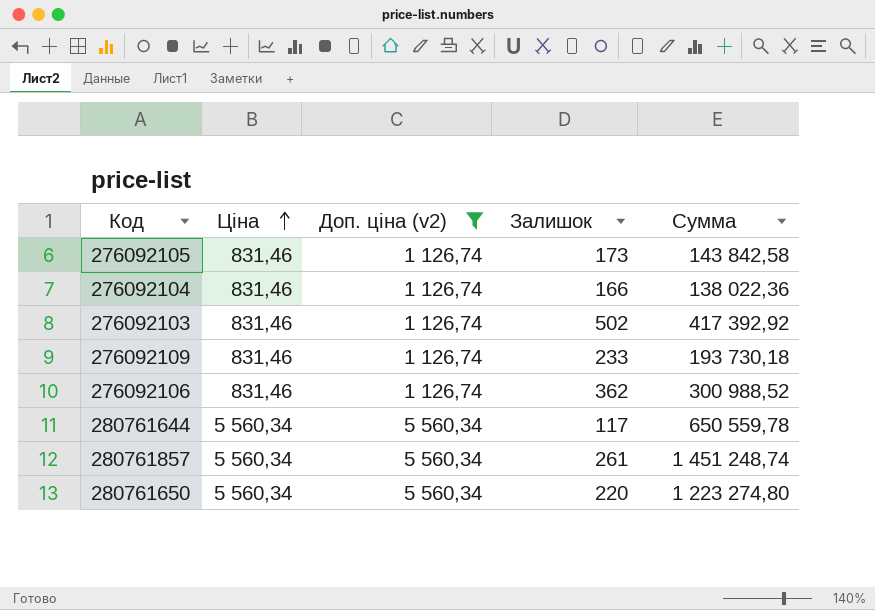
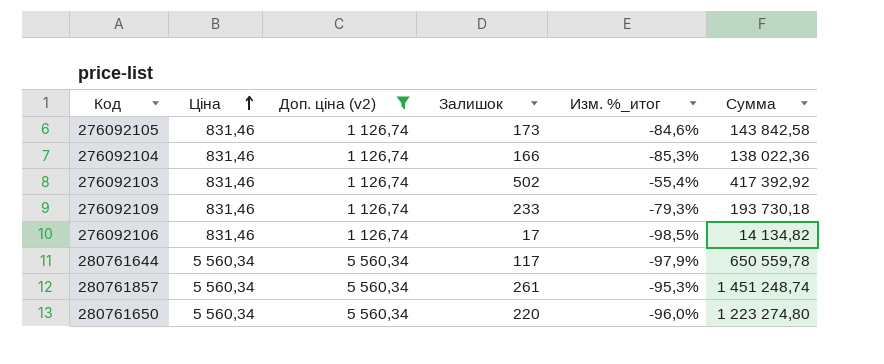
column Изм. %_итог | formula: none -> ([Залишок] - [Доп. ціна (v2)]) / [Доп. ціна (v2)]
276092106 | Залишок: 362 -> 17
276092106 | Сумма: 300 988,52 -> 14 134,82

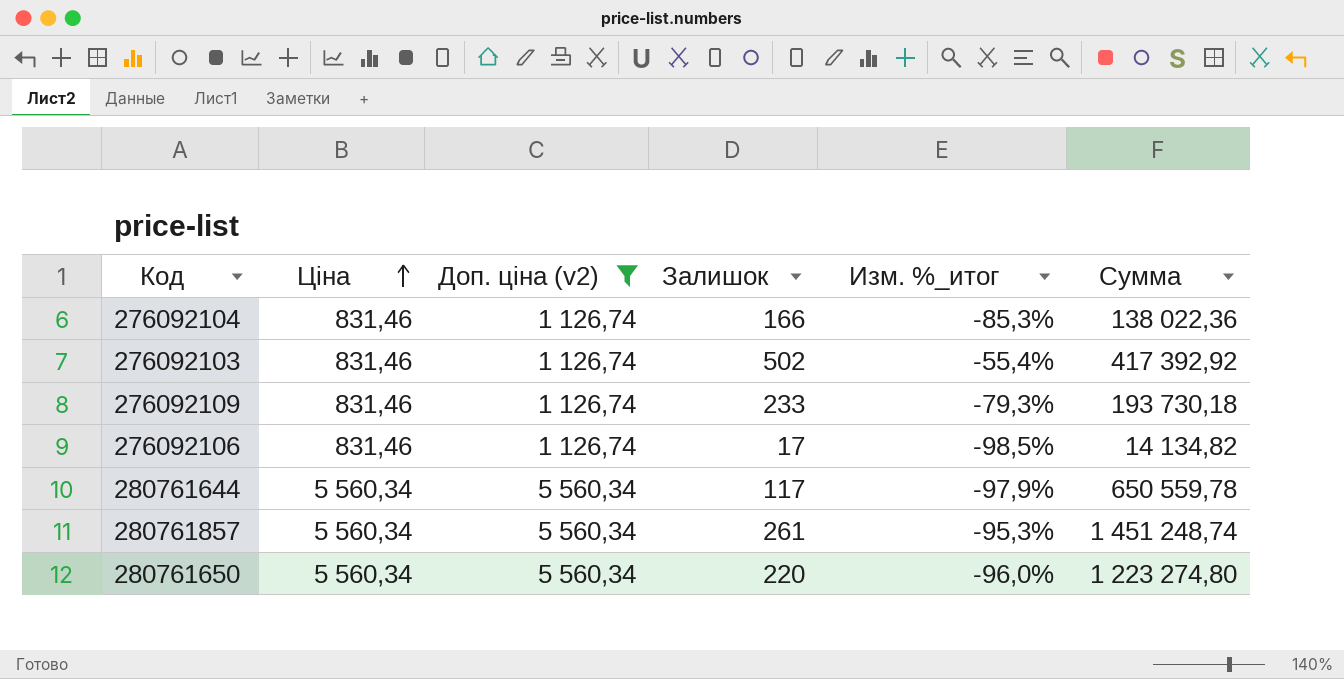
row 276092105: 831,46 | 1 126,74 | 173 | -84,6% | 143 842,58 -> none

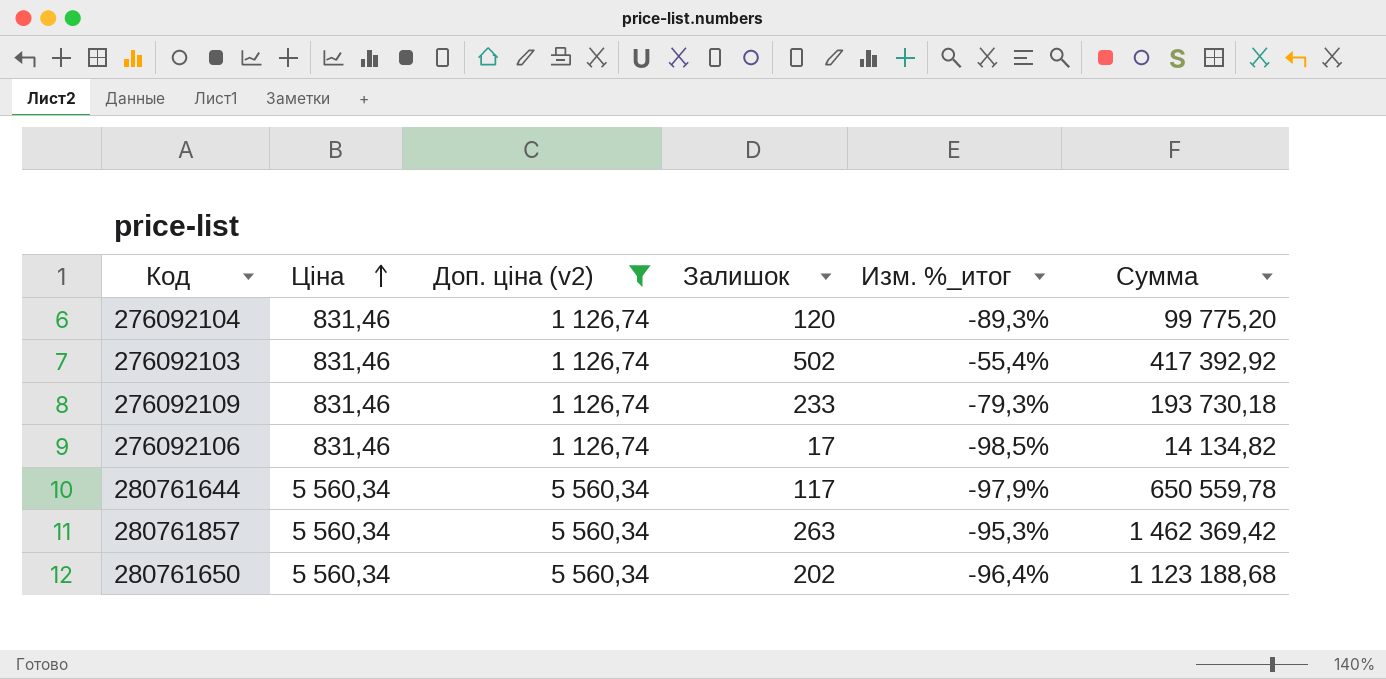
276092104 | Залишок: 166 -> 120
276092104 | Изм. %_итог: -85,3% -> -89,3%
276092104 | Сумма: 138 022,36 -> 99 775,20
280761857 | Залишок: 261 -> 263
280761857 | Сумма: 1 451 248,74 -> 1 462 369,42
280761650 | Залишок: 220 -> 202
280761650 | Изм. %_итог: -96,0% -> -96,4%
280761650 | Сумма: 1 223 274,80 -> 1 123 188,68

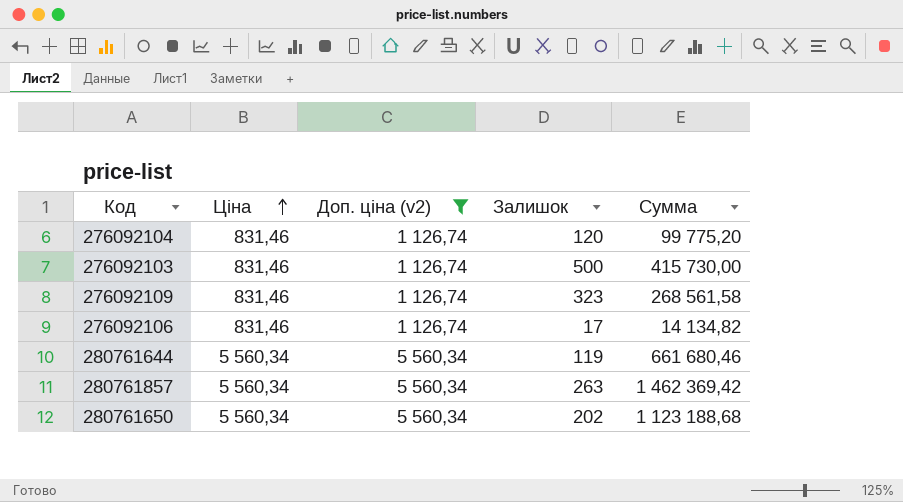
column Изм. %_итог | formula: ([Залишок] - [Доп. ціна (v2)]) / [Доп. ціна (v2)] -> none
276092103 | Залишок: 502 -> 500
276092103 | Сумма: 417 392,92 -> 415 730,00
276092109 | Залишок: 233 -> 323
276092109 | Сумма: 193 730,18 -> 268 561,58
280761644 | Залишок: 117 -> 119
280761644 | Сумма: 650 559,78 -> 661 680,46

